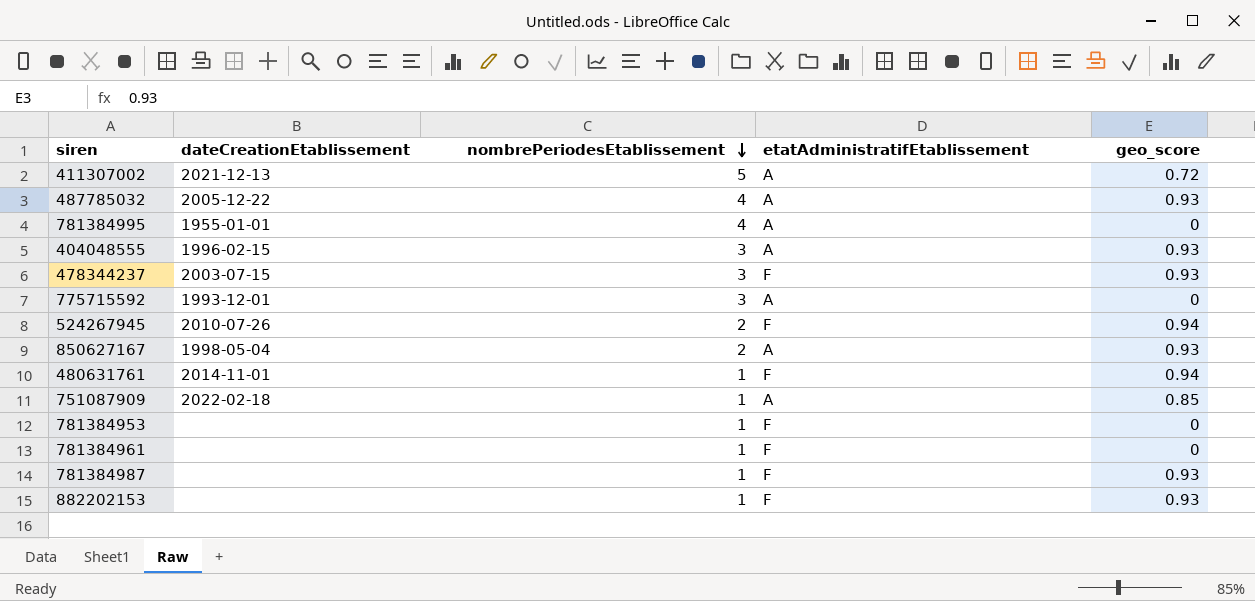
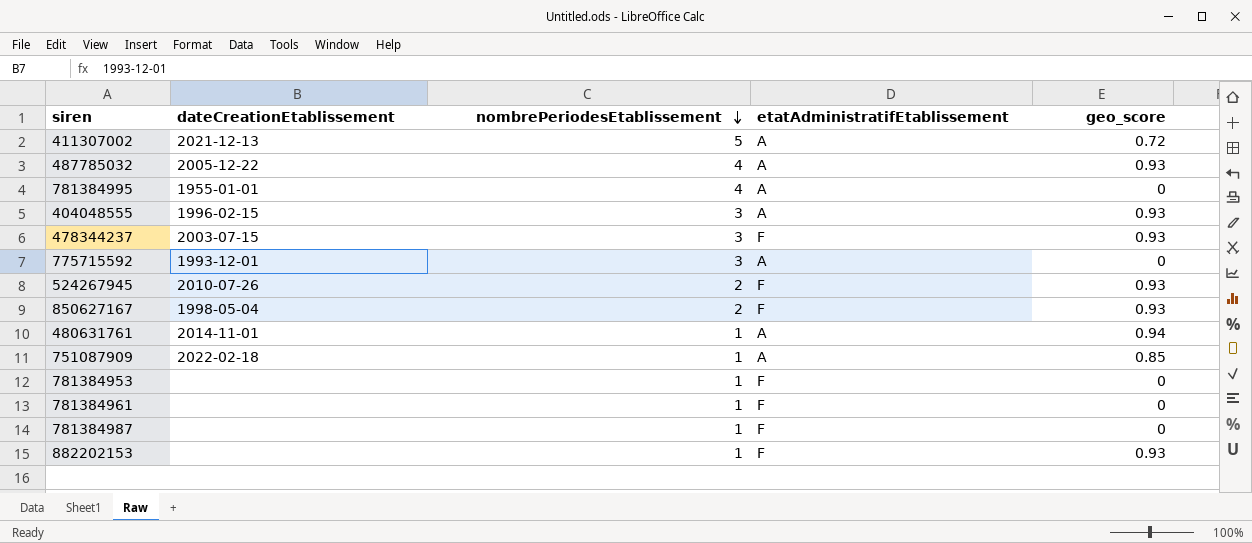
524267945 | geo_score: 0.94 -> 0.93
850627167 | etatAdministratifEtablissement: A -> F
480631761 | etatAdministratifEtablissement: F -> A
781384987 | geo_score: 0.93 -> 0

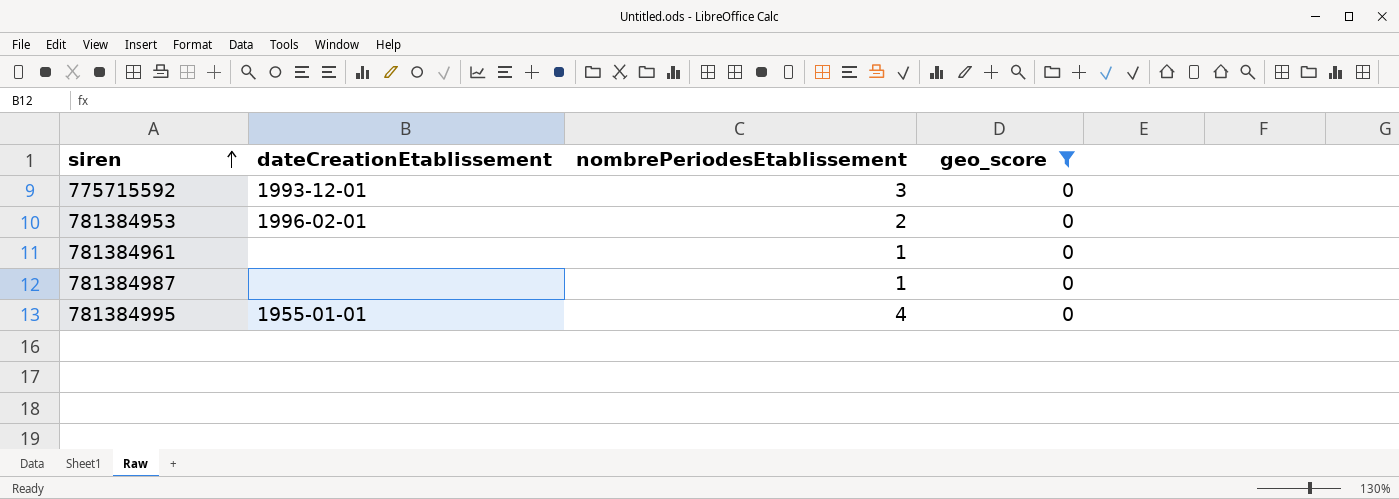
filter: none -> geo_score = 0
row order: nombrePeriodesEtablissement descending -> siren ascending
column etatAdministratifEtablissement | position: 4 -> none
781384953 | dateCreationEtablissement: none -> 1996-02-01
781384953 | nombrePeriodesEtablissement: 1 -> 2

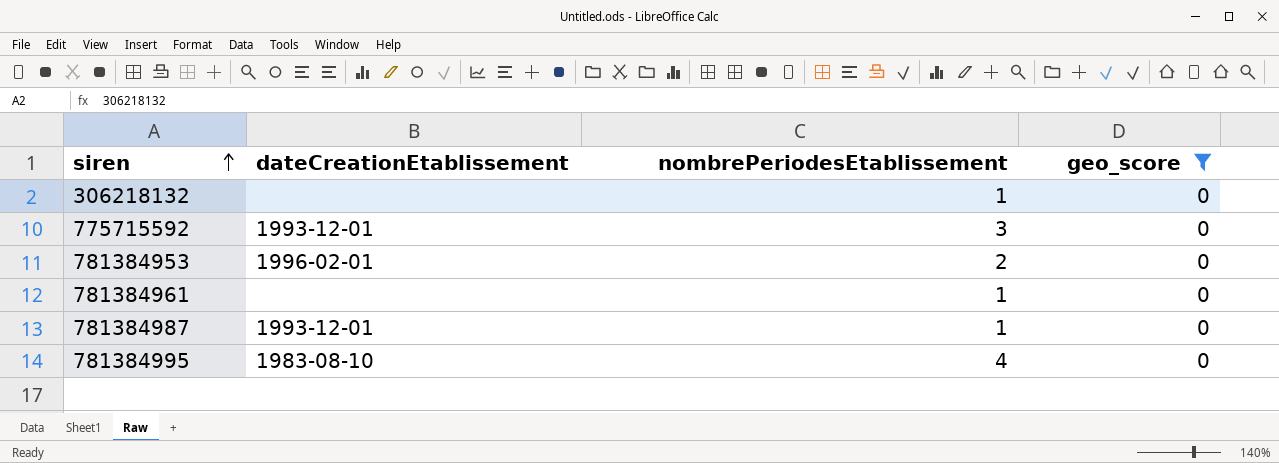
row 306218132: none -> none | 1 | 0
781384987 | dateCreationEtablissement: none -> 1993-12-01
781384995 | dateCreationEtablissement: 1955-01-01 -> 1983-08-10

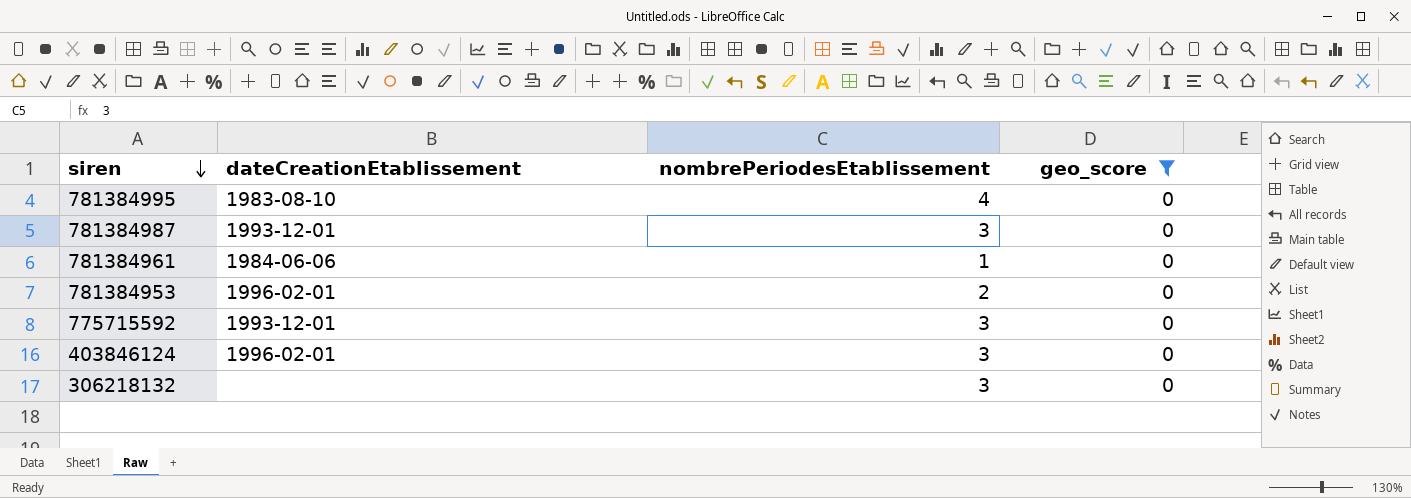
row order: siren ascending -> siren descending
781384987 | nombrePeriodesEtablissement: 1 -> 3
781384961 | dateCreationEtablissement: none -> 1984-06-06
row 403846124: none -> 1996-02-01 | 3 | 0
306218132 | nombrePeriodesEtablissement: 1 -> 3

